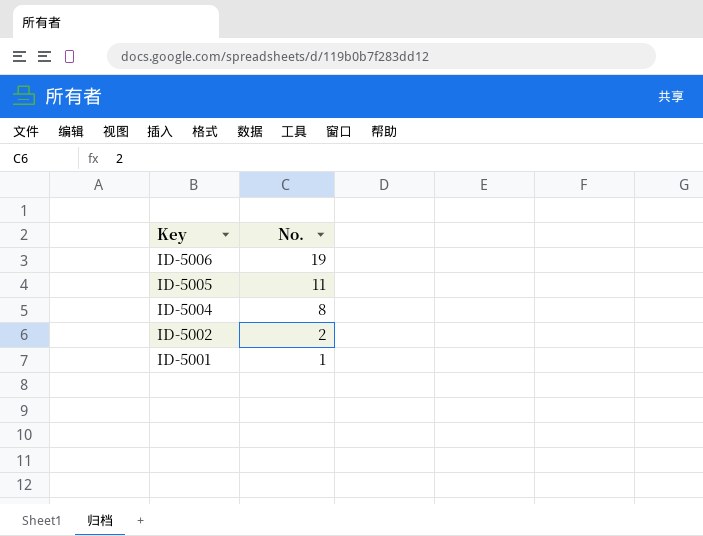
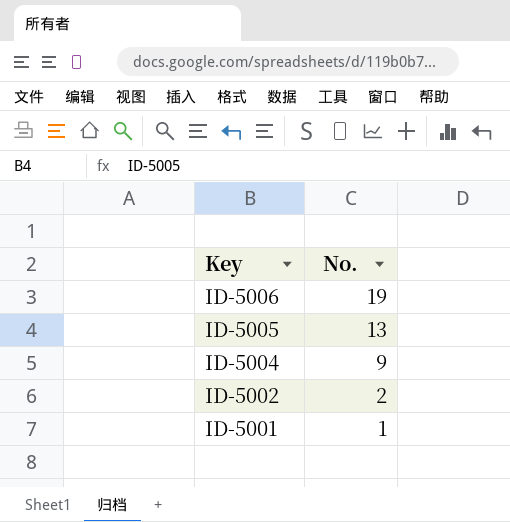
ID-5005 | No.: 11 -> 13
ID-5004 | No.: 8 -> 9

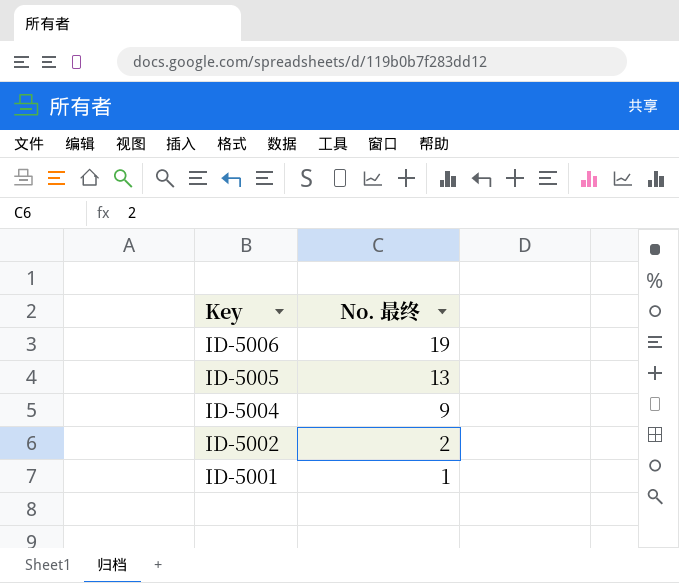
column name: No. -> No. 最终

